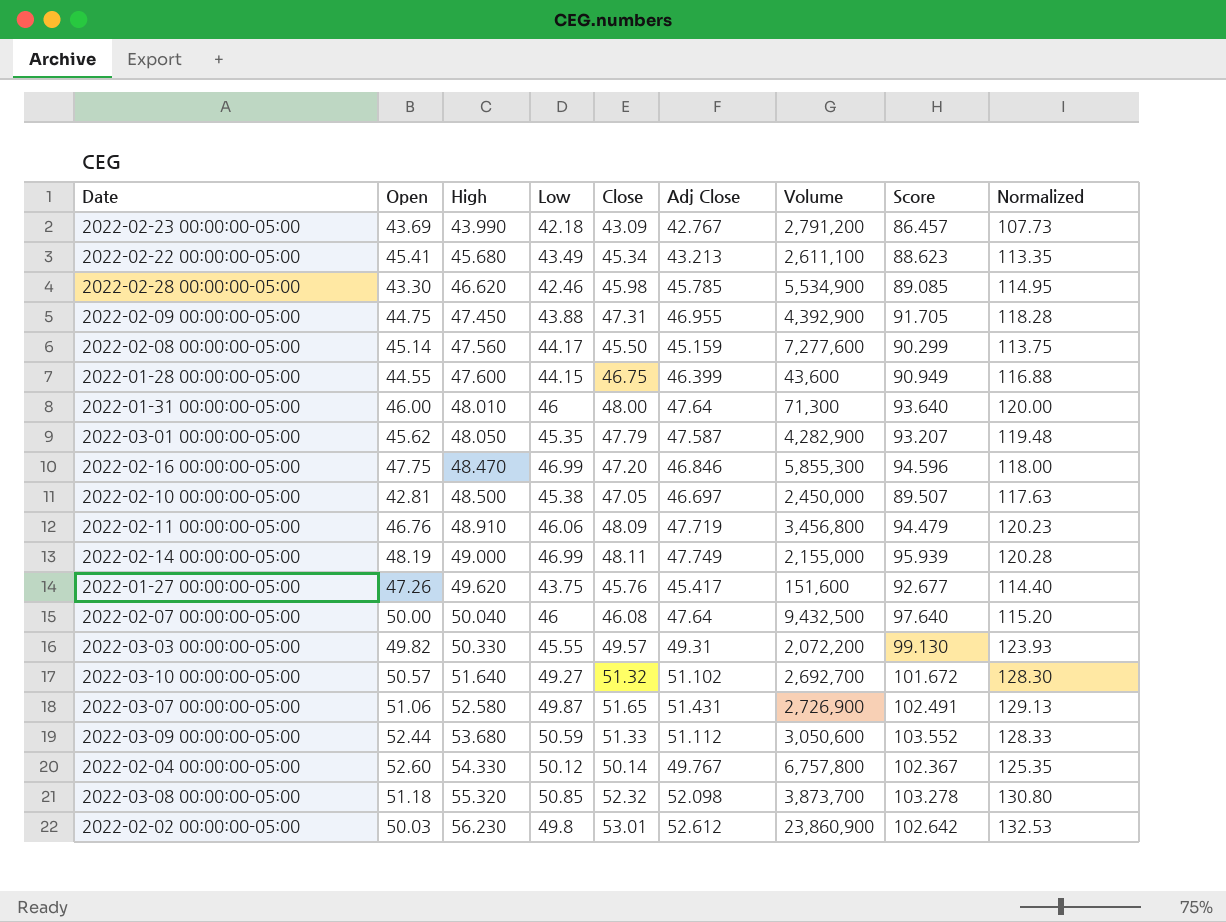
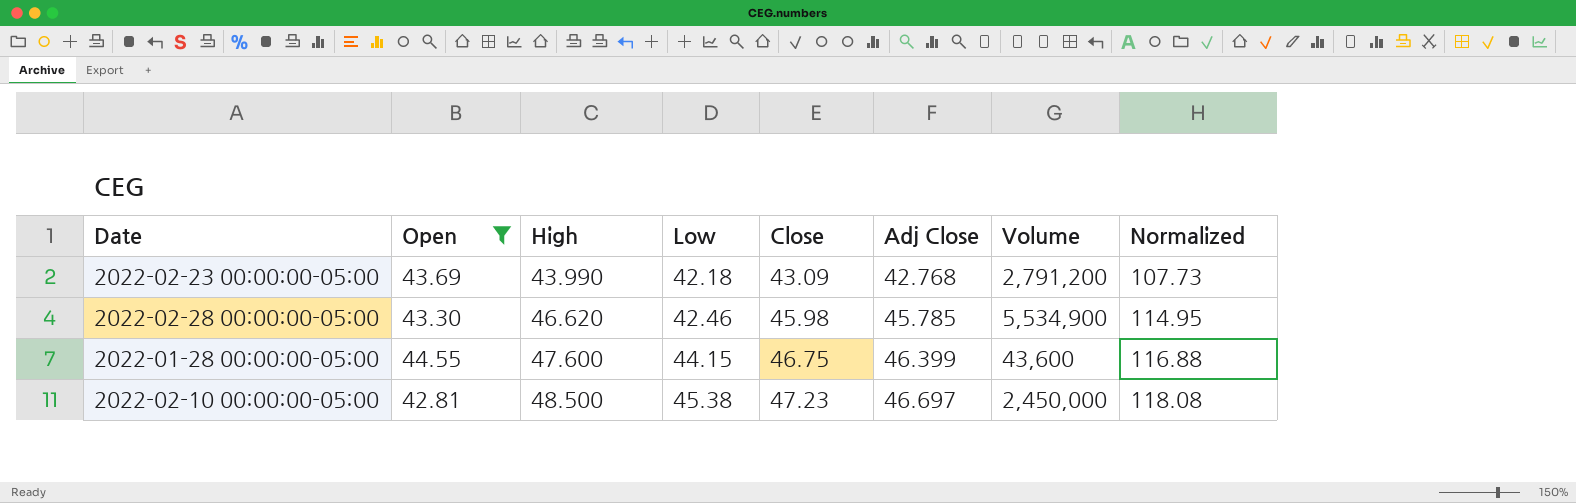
filter: none -> Open <= 44.55
column Score | formula: [Open] + [Adj Close] -> none
2022-02-23 00:00:00-05:00 | Adj Close: 42.767 -> 42.768
2022-02-10 00:00:00-05:00 | Close: 47.05 -> 47.23
2022-02-10 00:00:00-05:00 | Normalized: 117.63 -> 118.08

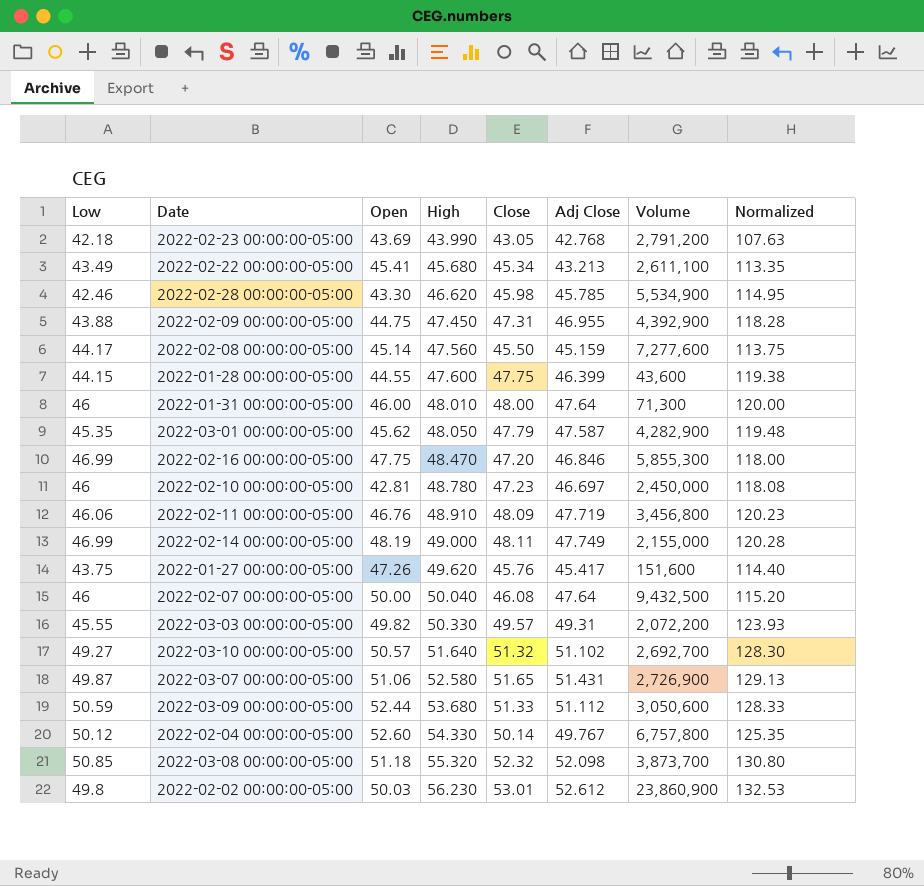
filter: Open <= 44.55 -> none
column Low | position: 4 -> 1
2022-02-23 00:00:00-05:00 | Close: 43.09 -> 43.05
2022-02-23 00:00:00-05:00 | Normalized: 107.73 -> 107.63
2022-01-28 00:00:00-05:00 | Close: 46.75 -> 47.75
2022-01-28 00:00:00-05:00 | Normalized: 116.88 -> 119.38
2022-02-10 00:00:00-05:00 | Low: 45.38 -> 46
2022-02-10 00:00:00-05:00 | High: 48.500 -> 48.780

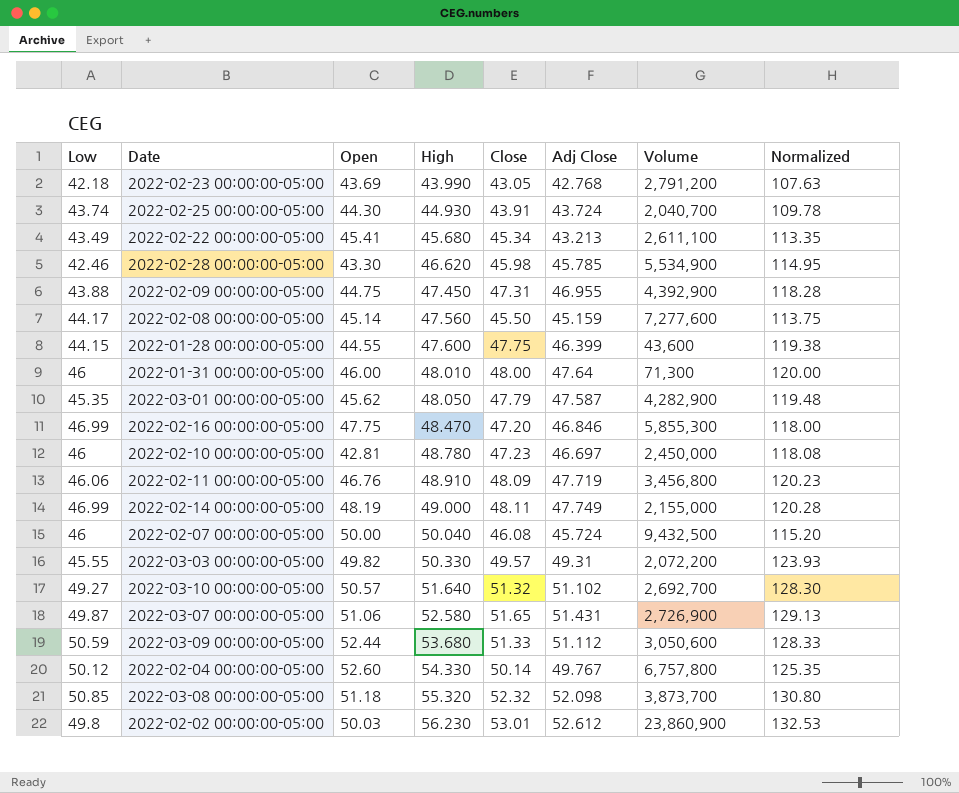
row 2022-01-27 00:00:00-05:00: 43.75 | 47.26 | 49.620 | 45.76 | 45.417 | 151,600 | 114.40 -> none
row 2022-02-25 00:00:00-05:00: none -> 43.74 | 44.30 | 44.930 | 43.91 | 43.724 | 2,040,700 | 109.78
2022-02-07 00:00:00-05:00 | Adj Close: 47.64 -> 45.724

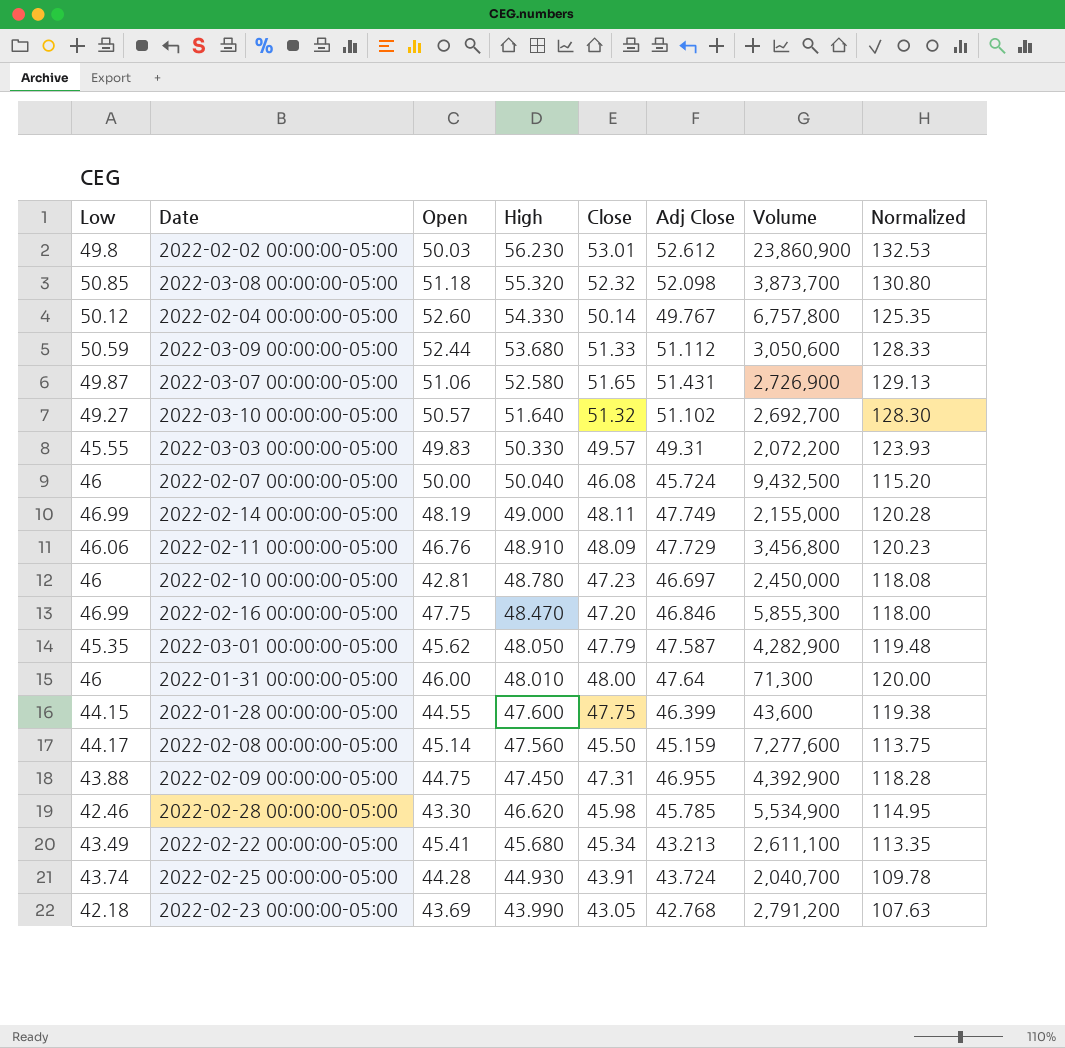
row order: High ascending -> High descending
2022-03-03 00:00:00-05:00 | Open: 49.82 -> 49.83
2022-02-11 00:00:00-05:00 | Adj Close: 47.719 -> 47.729
2022-02-25 00:00:00-05:00 | Open: 44.30 -> 44.28

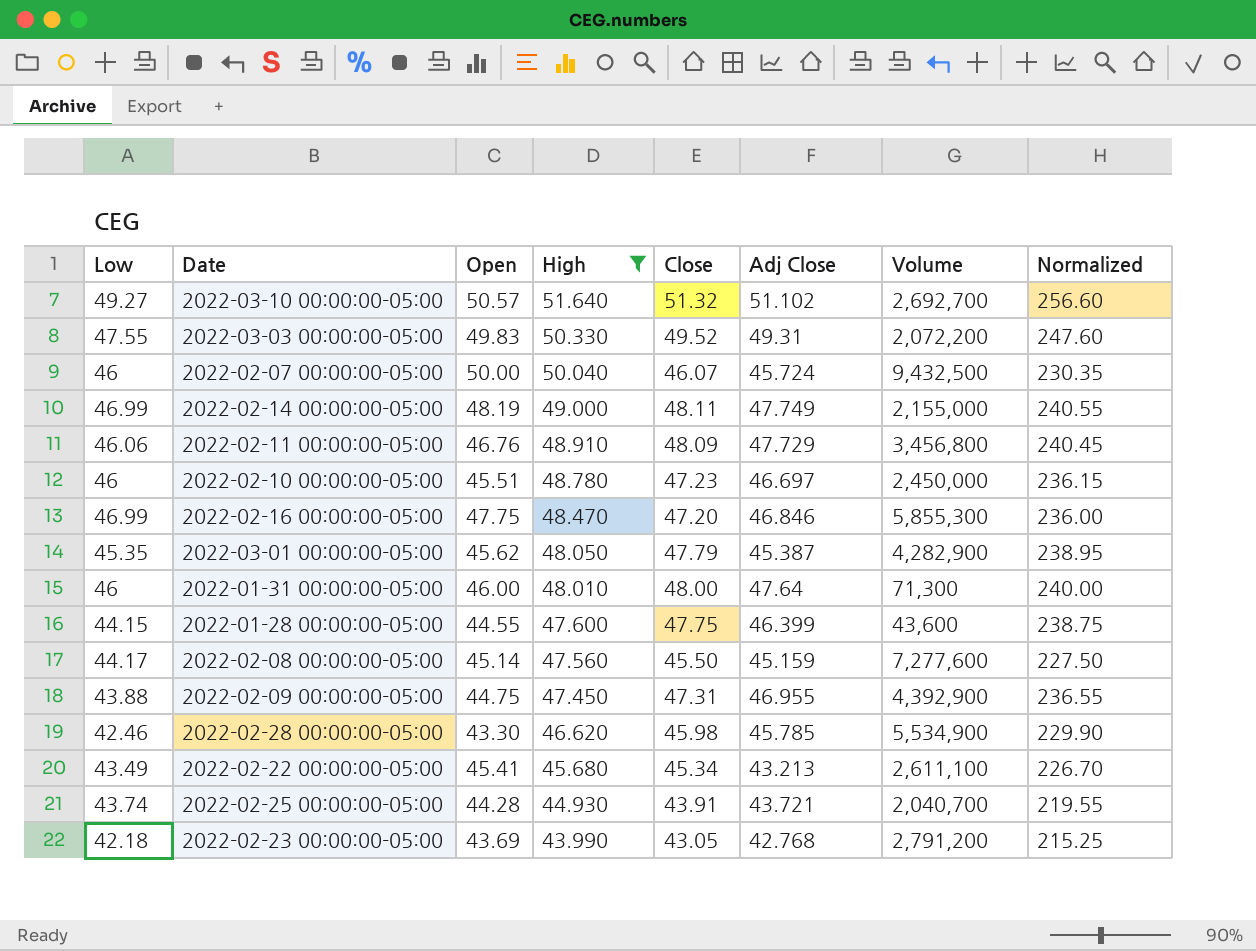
filter: none -> High <= 51.640
column Normalized | formula: [Close] * 2.5 -> [Close] * 5
2022-03-03 00:00:00-05:00 | Low: 45.55 -> 47.55
2022-03-03 00:00:00-05:00 | Close: 49.57 -> 49.52
2022-02-07 00:00:00-05:00 | Close: 46.08 -> 46.07
2022-02-10 00:00:00-05:00 | Open: 42.81 -> 45.51
2022-03-01 00:00:00-05:00 | Adj Close: 47.587 -> 45.387
2022-02-25 00:00:00-05:00 | Adj Close: 43.724 -> 43.721

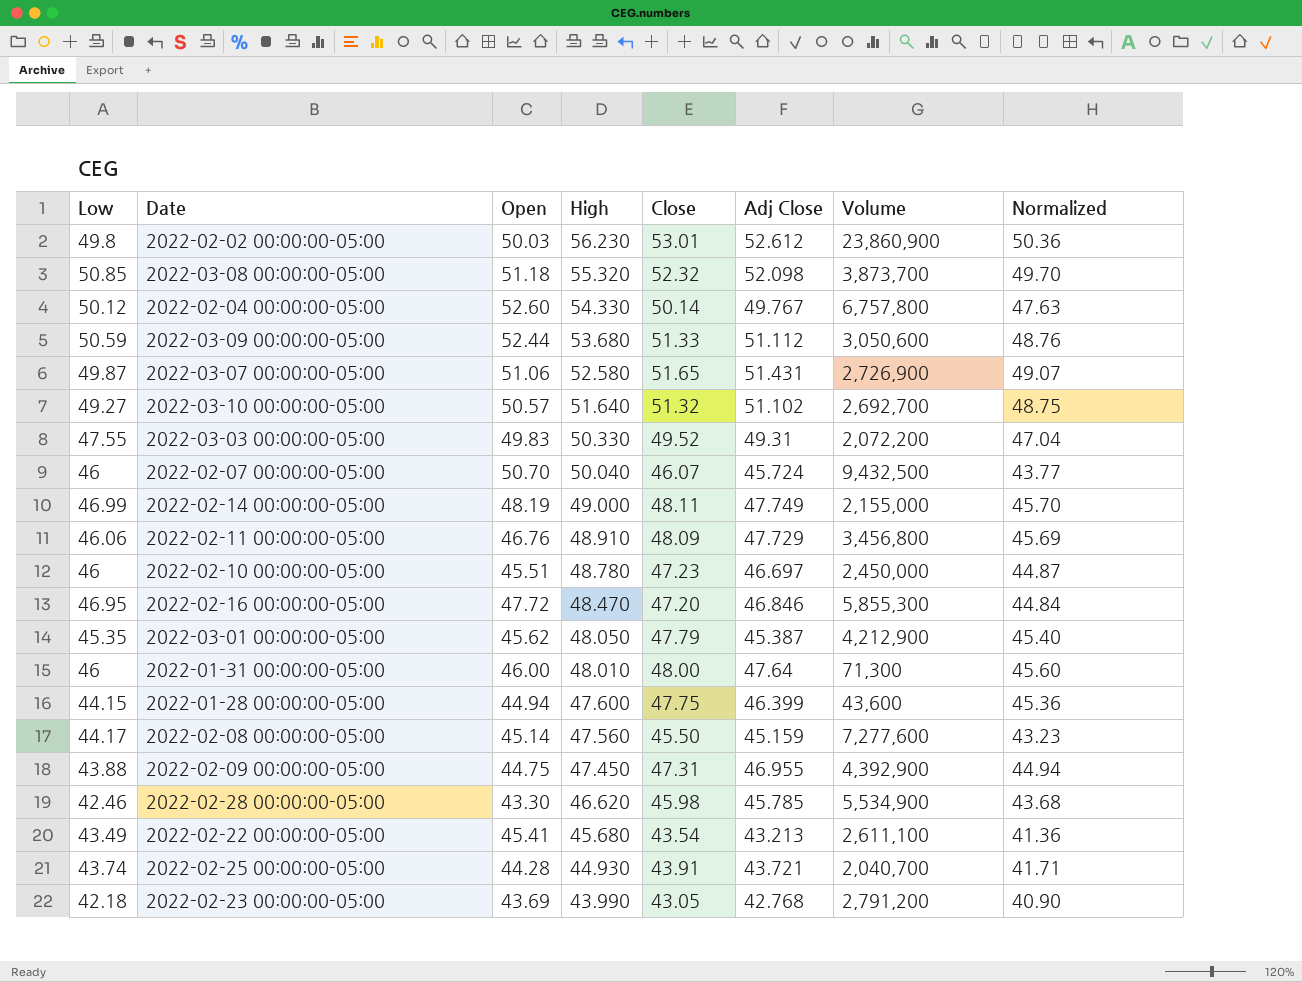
filter: High <= 51.640 -> none
column Normalized | formula: [Close] * 5 -> [Close] * 0.95
2022-02-07 00:00:00-05:00 | Open: 50.00 -> 50.70
2022-02-16 00:00:00-05:00 | Low: 46.99 -> 46.95
2022-02-16 00:00:00-05:00 | Open: 47.75 -> 47.72
2022-03-01 00:00:00-05:00 | Volume: 4,282,900 -> 4,212,900
2022-01-28 00:00:00-05:00 | Open: 44.55 -> 44.94
2022-02-22 00:00:00-05:00 | Close: 45.34 -> 43.54

